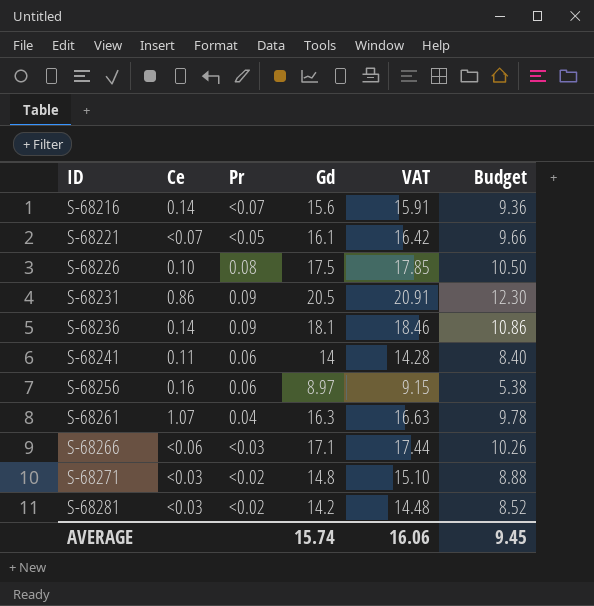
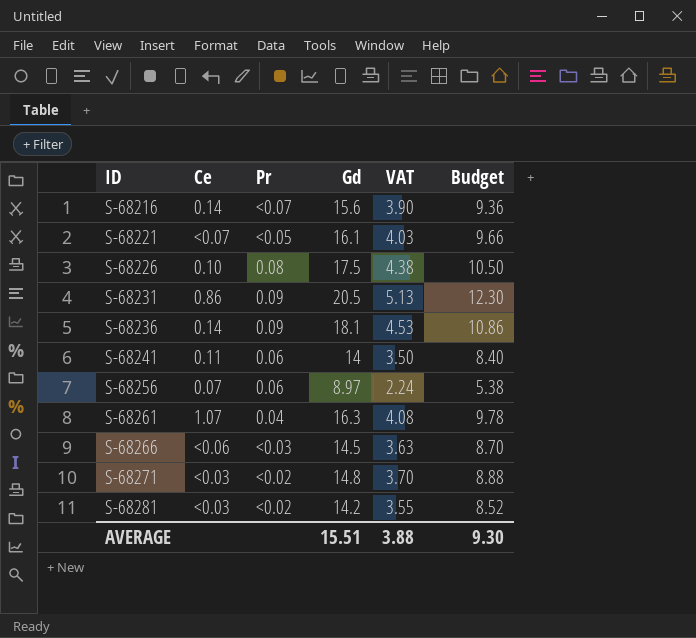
column VAT | formula: [Gd] * 1.02 -> [Gd] * 0.25
S-68256 | Ce: 0.16 -> 0.07
S-68266 | Gd: 17.1 -> 14.5
S-68266 | Budget: 10.26 -> 8.70
AVERAGE | Gd: 15.74 -> 15.51
AVERAGE | VAT: 16.06 -> 3.88
AVERAGE | Budget: 9.45 -> 9.30

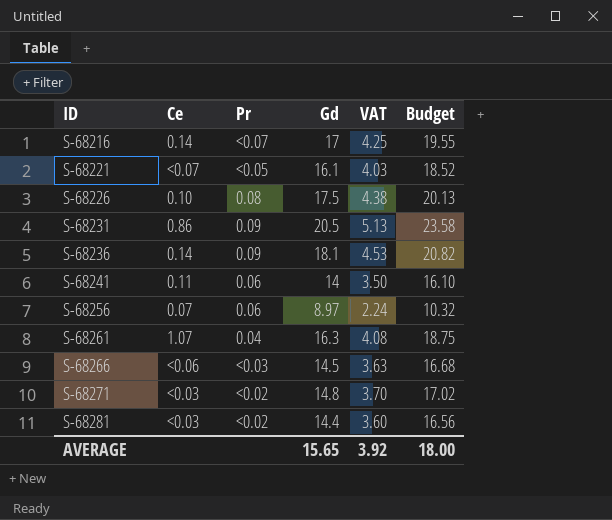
column Budget | formula: [Gd] * 0.6 -> [Gd] * 1.15
S-68216 | Gd: 15.6 -> 17
S-68216 | VAT: 3.90 -> 4.25
S-68281 | Gd: 14.2 -> 14.4
S-68281 | VAT: 3.55 -> 3.60
AVERAGE | Gd: 15.51 -> 15.65
AVERAGE | VAT: 3.88 -> 3.92
AVERAGE | Budget: 9.30 -> 18.00

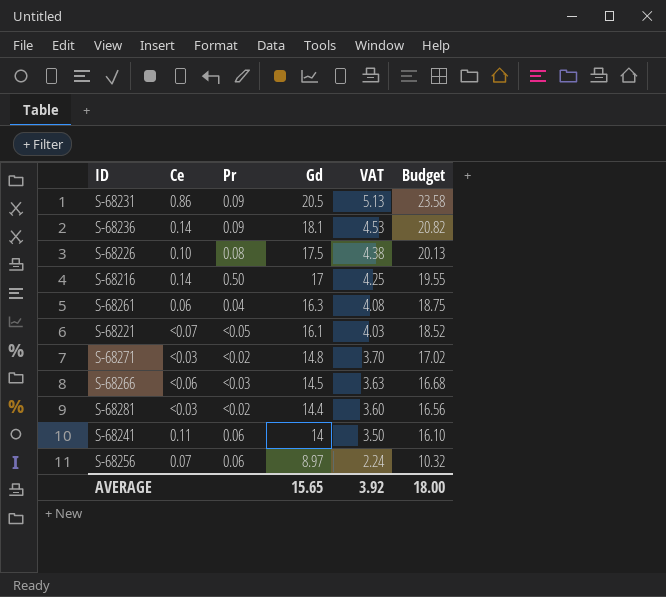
row order: ID ascending -> Gd descending
S-68216 | Pr: <0.07 -> 0.50
S-68261 | Ce: 1.07 -> 0.06

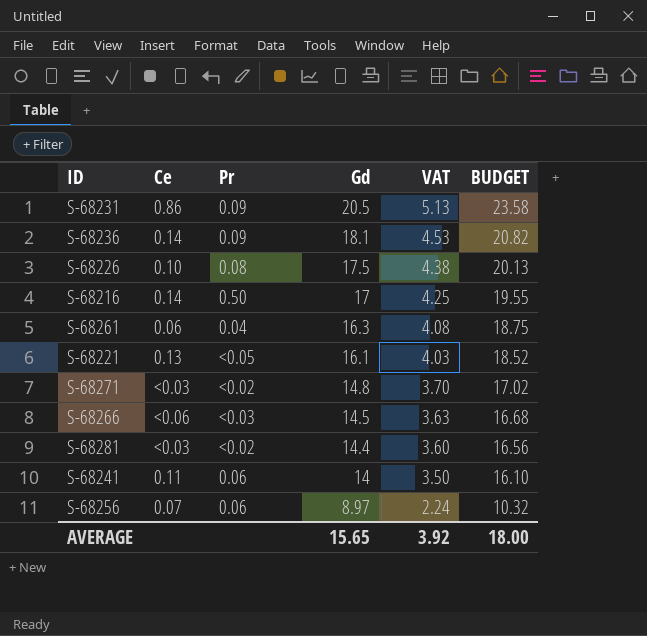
column name: Budget -> BUDGET
S-68221 | Ce: <0.07 -> 0.13

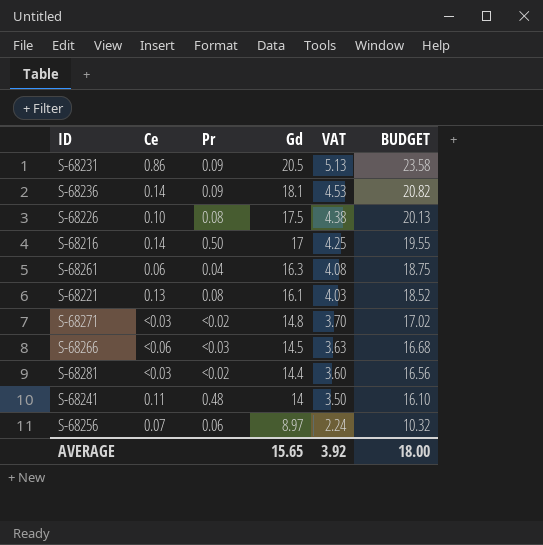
S-68221 | Pr: <0.05 -> 0.08
S-68241 | Pr: 0.06 -> 0.48

